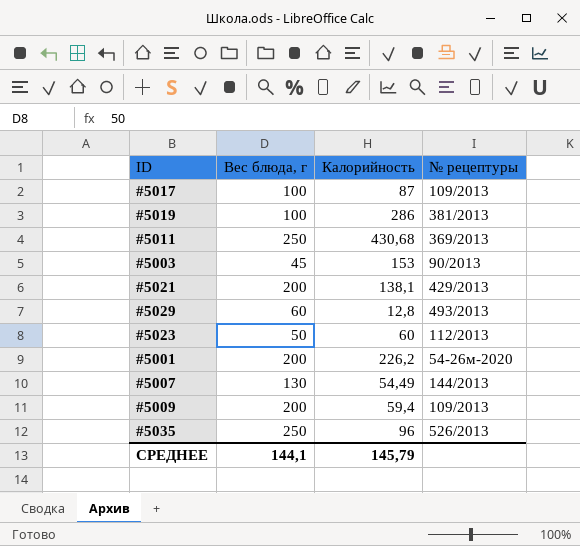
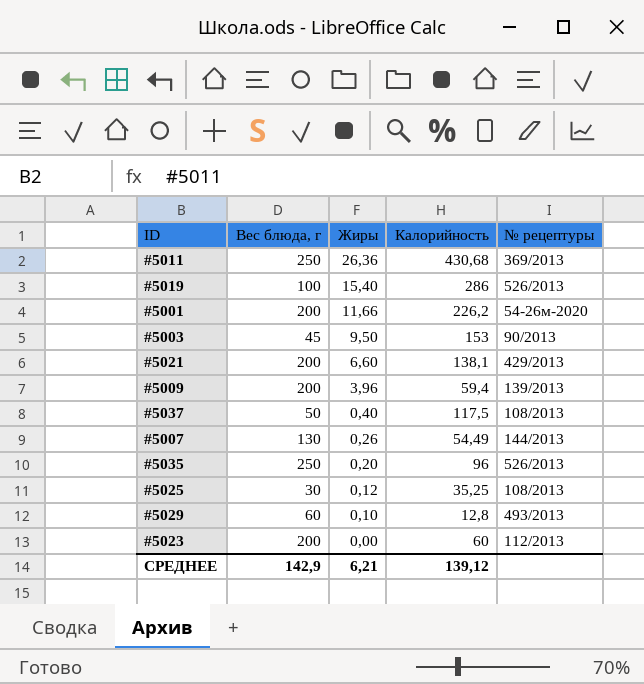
row order: none -> Жиры descending
column Жиры | position: none -> 3
row #5017: 100 | 87 | 109/2013 -> none
#5019 | № рецептуры: 381/2013 -> 526/2013
#5009 | № рецептуры: 109/2013 -> 139/2013
row #5037: none -> 50 | 0,40 | 117,5 | 108/2013
row #5025: none -> 30 | 0,12 | 35,25 | 108/2013
#5023 | Вес блюда, г: 50 -> 200
СРЕДНЕЕ | Вес блюда, г: 144,1 -> 142,9
СРЕДНЕЕ | Калорийность: 145,79 -> 139,12

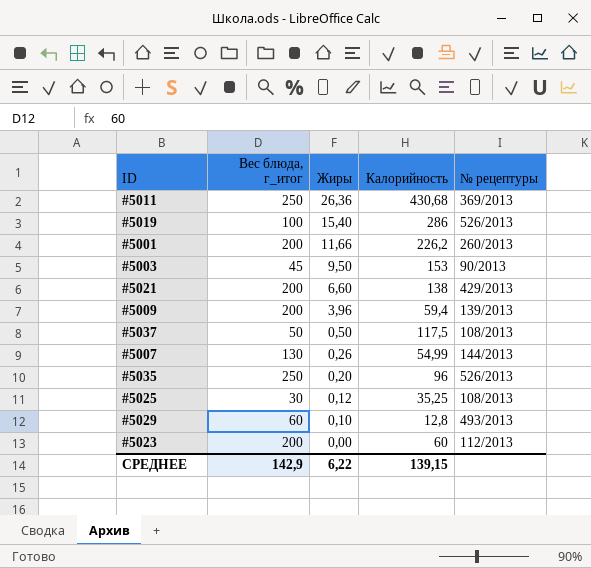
column name: Вес блюда, г -> Вес блюда, г_итог
#5001 | № рецептуры: 54-26м-2020 -> 260/2013
#5021 | Калорийность: 138,1 -> 138
#5037 | Жиры: 0,40 -> 0,50
#5007 | Калорийность: 54,49 -> 54,99
СРЕДНЕЕ | Жиры: 6,21 -> 6,22
СРЕДНЕЕ | Калорийность: 139,12 -> 139,15

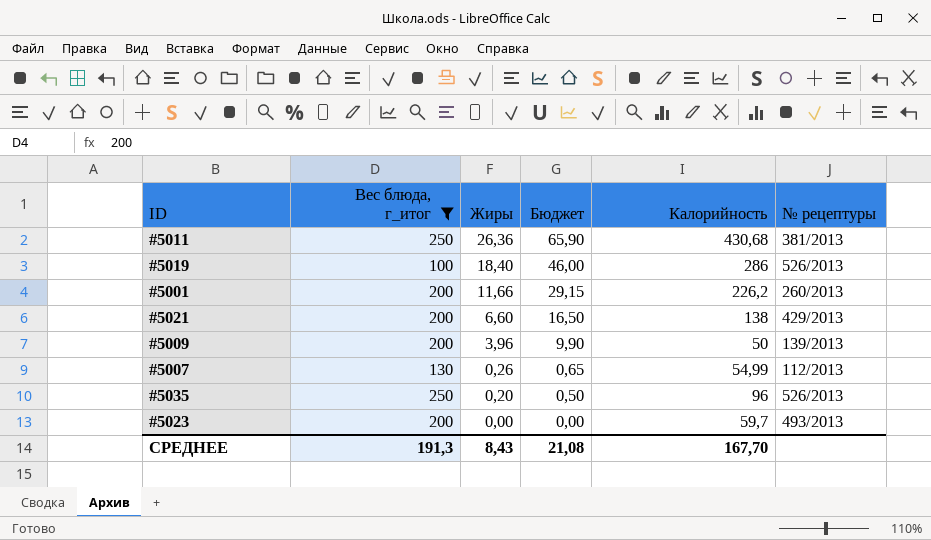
filter: none -> Вес блюда, г_итог >= 100
column Бюджет | formula: none -> [Жиры] * 2,5
#5011 | № рецептуры: 369/2013 -> 381/2013
#5019 | Жиры: 15,40 -> 18,40
#5009 | Калорийность: 59,4 -> 50
#5007 | № рецептуры: 144/2013 -> 112/2013
#5023 | Калорийность: 60 -> 59,7
#5023 | № рецептуры: 112/2013 -> 493/2013
СРЕДНЕЕ | Вес блюда, г_итог: 142,9 -> 191,3
СРЕДНЕЕ | Жиры: 6,22 -> 8,43
СРЕДНЕЕ | Калорийность: 139,15 -> 167,70

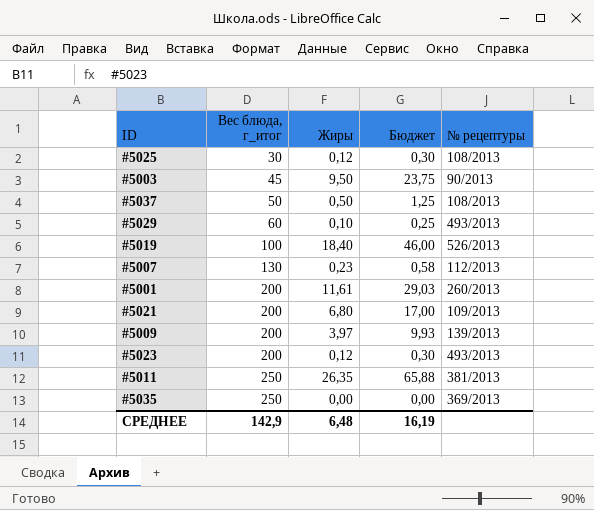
filter: Вес блюда, г_итог >= 100 -> none
row order: Жиры descending -> Вес блюда, г_итог ascending
column Калорийность | position: 5 -> none
#5007 | Жиры: 0,26 -> 0,23
#5007 | Бюджет: 0,65 -> 0,58
#5001 | Жиры: 11,66 -> 11,61
#5001 | Бюджет: 29,15 -> 29,03
#5021 | Жиры: 6,60 -> 6,80
#5021 | Бюджет: 16,50 -> 17,00
#5021 | № рецептуры: 429/2013 -> 109/2013
#5009 | Жиры: 3,96 -> 3,97
#5009 | Бюджет: 9,90 -> 9,93
#5023 | Жиры: 0,00 -> 0,12
#5023 | Бюджет: 0,00 -> 0,30
#5011 | Жиры: 26,36 -> 26,35
#5011 | Бюджет: 65,90 -> 65,88
#5035 | Жиры: 0,20 -> 0,00
#5035 | Бюджет: 0,50 -> 0,00
#5035 | № рецептуры: 526/2013 -> 369/2013
СРЕДНЕЕ | Вес блюда, г_итог: 191,3 -> 142,9
СРЕДНЕЕ | Жиры: 8,43 -> 6,48
СРЕДНЕЕ | Бюджет: 21,08 -> 16,19

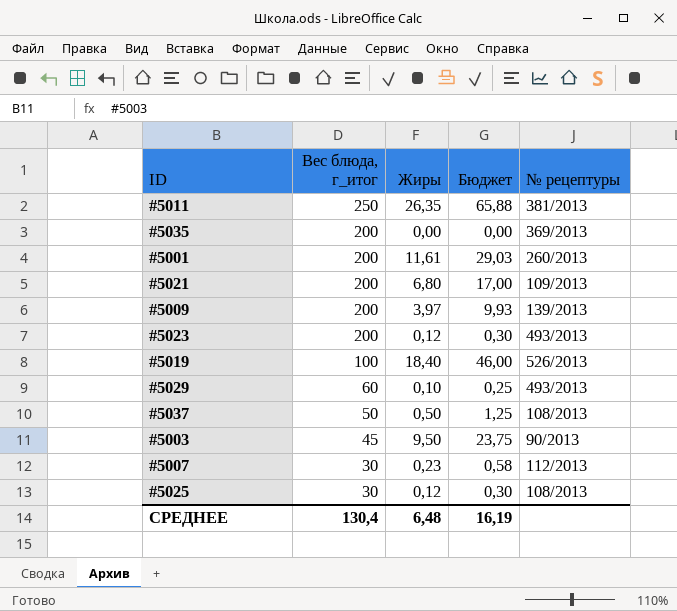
row order: Вес блюда, г_итог ascending -> Вес блюда, г_итог descending
#5035 | Вес блюда, г_итог: 250 -> 200
#5007 | Вес блюда, г_итог: 130 -> 30
СРЕДНЕЕ | Вес блюда, г_итог: 142,9 -> 130,4

